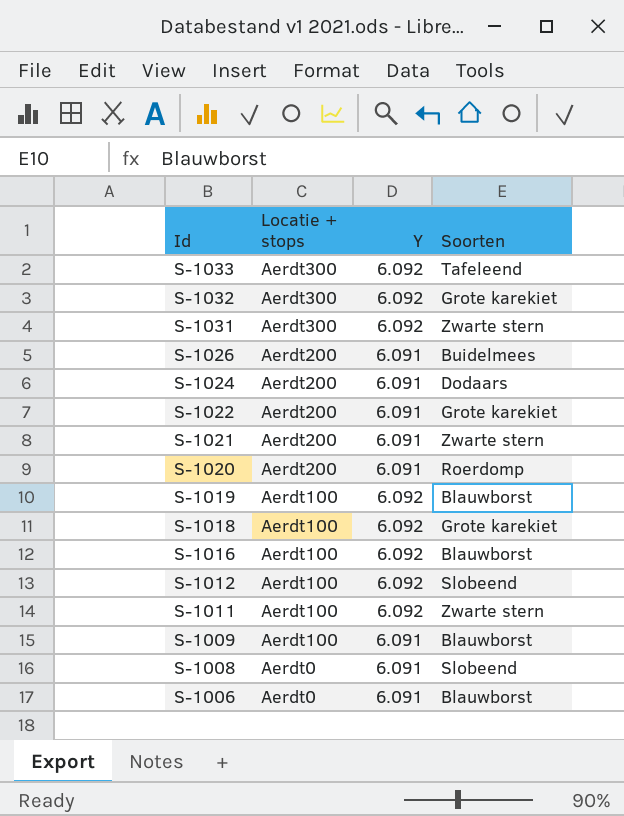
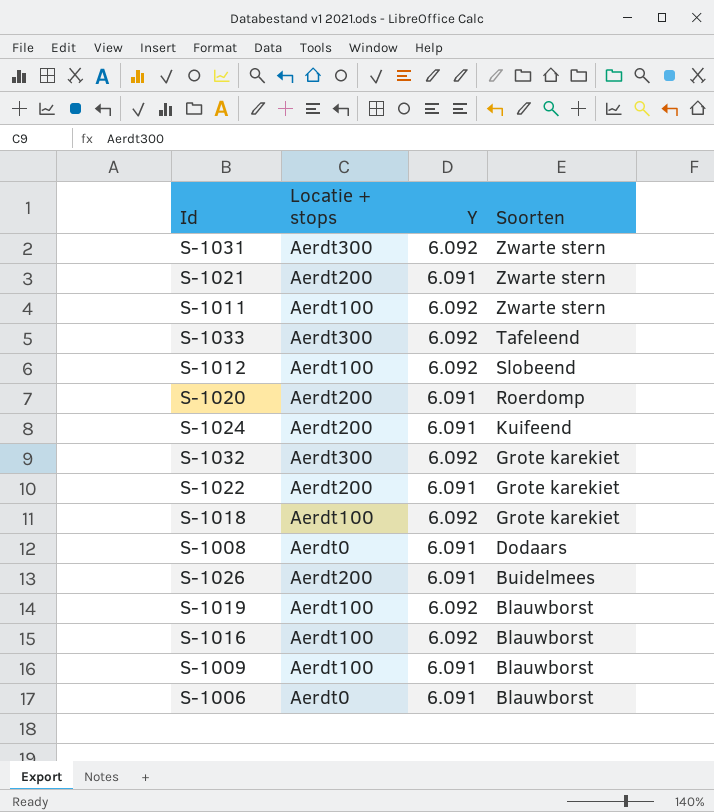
row order: Id descending -> Soorten descending
S-1024 | Soorten: Dodaars -> Kuifeend
S-1008 | Soorten: Slobeend -> Dodaars

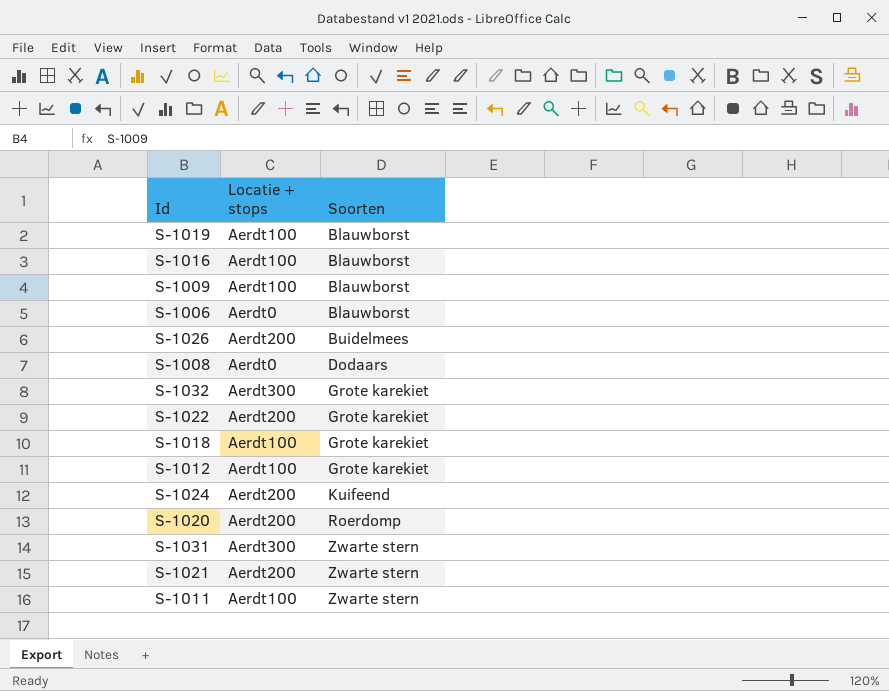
row order: Soorten descending -> Soorten ascending
column Y | position: 3 -> none
row S-1033: Aerdt300 | 6.092 | Tafeleend -> none
S-1012 | Soorten: Slobeend -> Grote karekiet

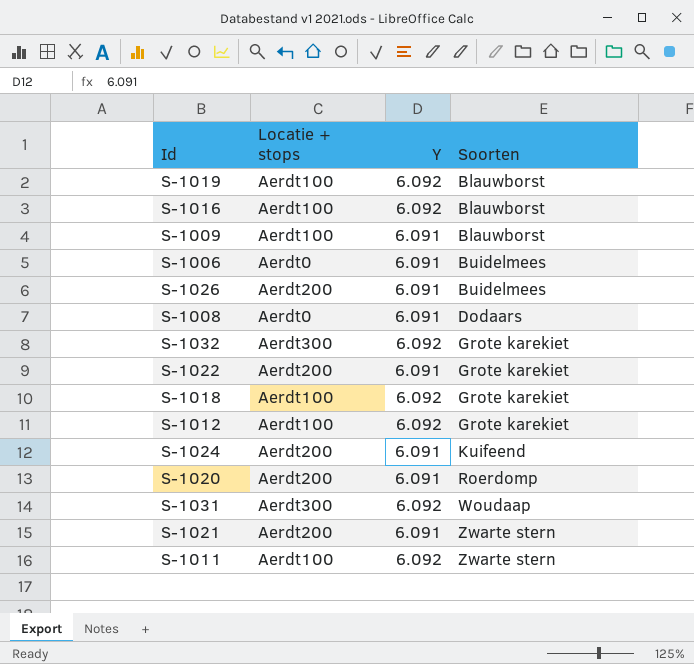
column Y | position: none -> 3
S-1006 | Soorten: Blauwborst -> Buidelmees
S-1031 | Soorten: Zwarte stern -> Woudaap

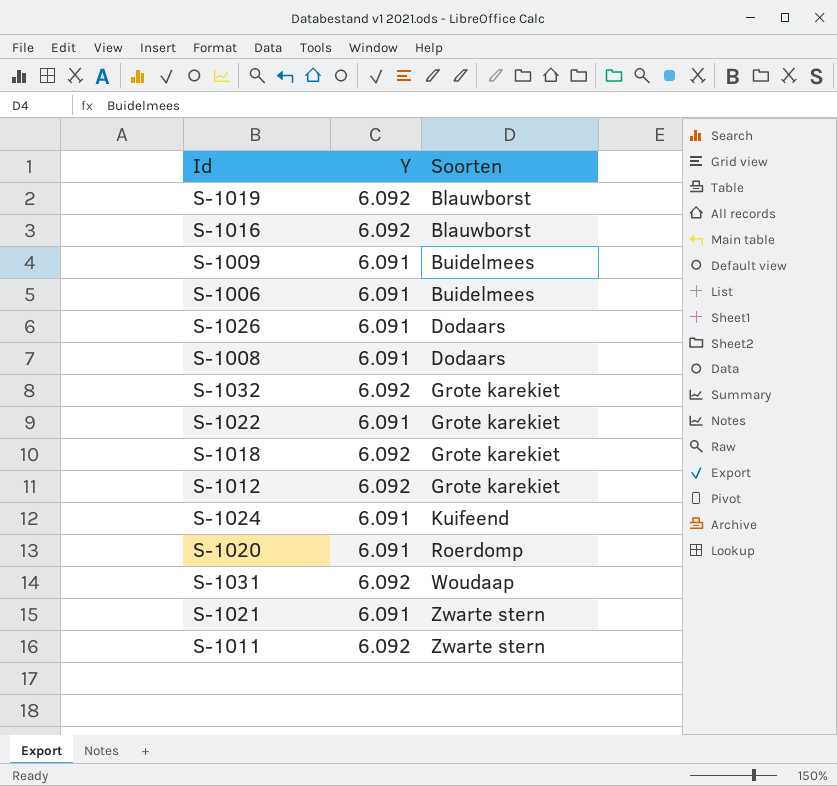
column Locatie + stops | position: 2 -> none
S-1009 | Soorten: Blauwborst -> Buidelmees
S-1026 | Soorten: Buidelmees -> Dodaars

